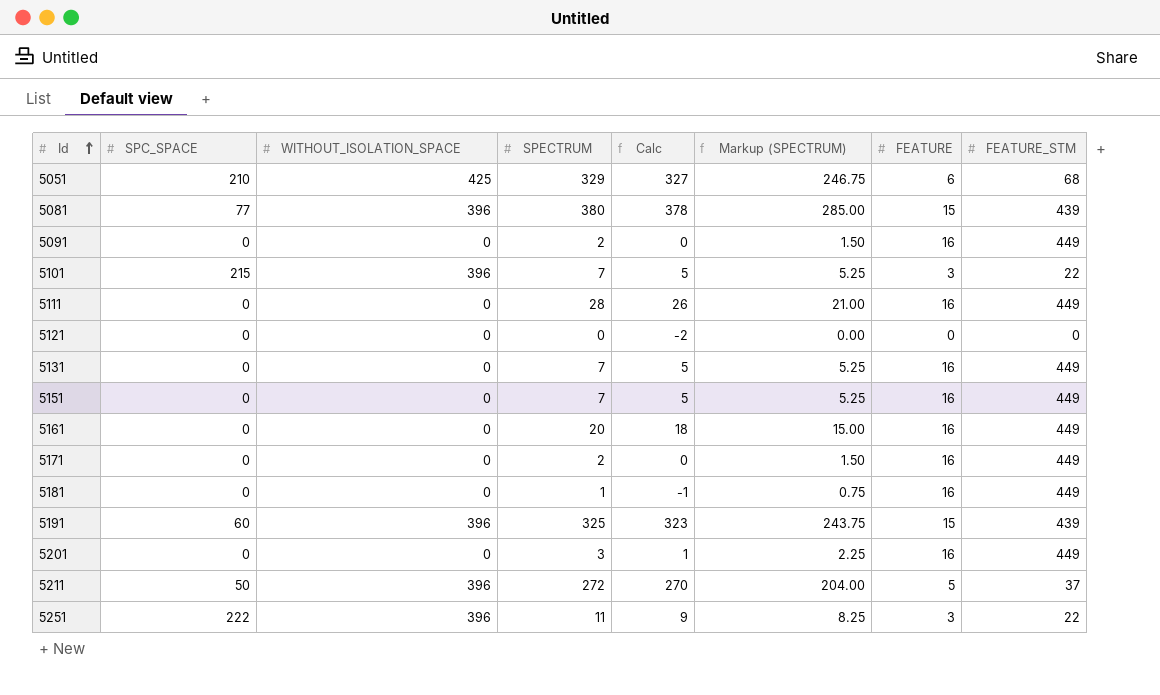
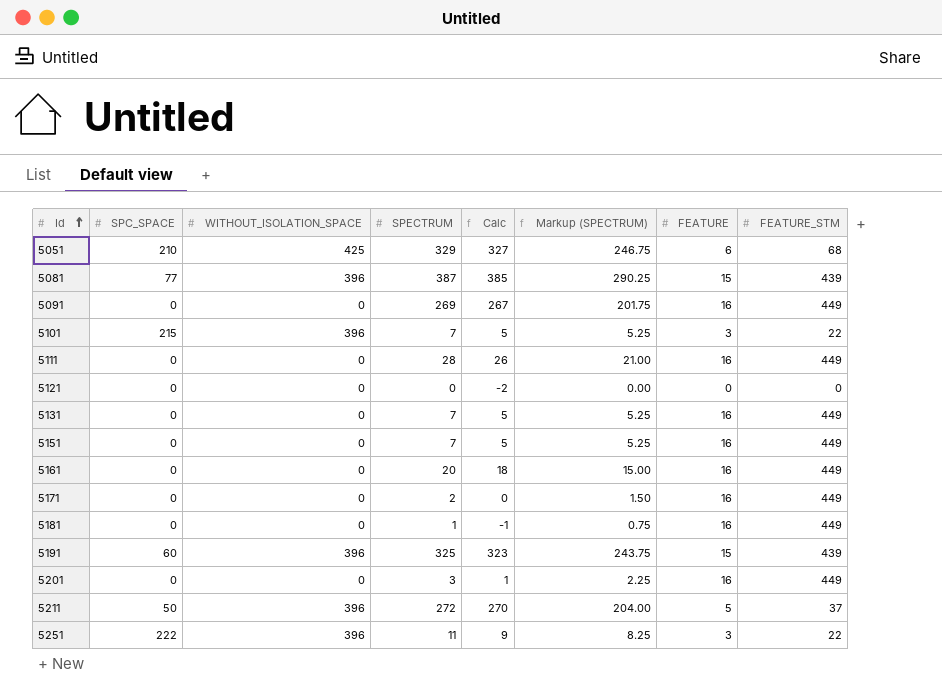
5081 | SPECTRUM: 380 -> 387
5081 | Calc: 378 -> 385
5081 | Markup (SPECTRUM): 285.00 -> 290.25
5091 | SPECTRUM: 2 -> 269
5091 | Calc: 0 -> 267
5091 | Markup (SPECTRUM): 1.50 -> 201.75

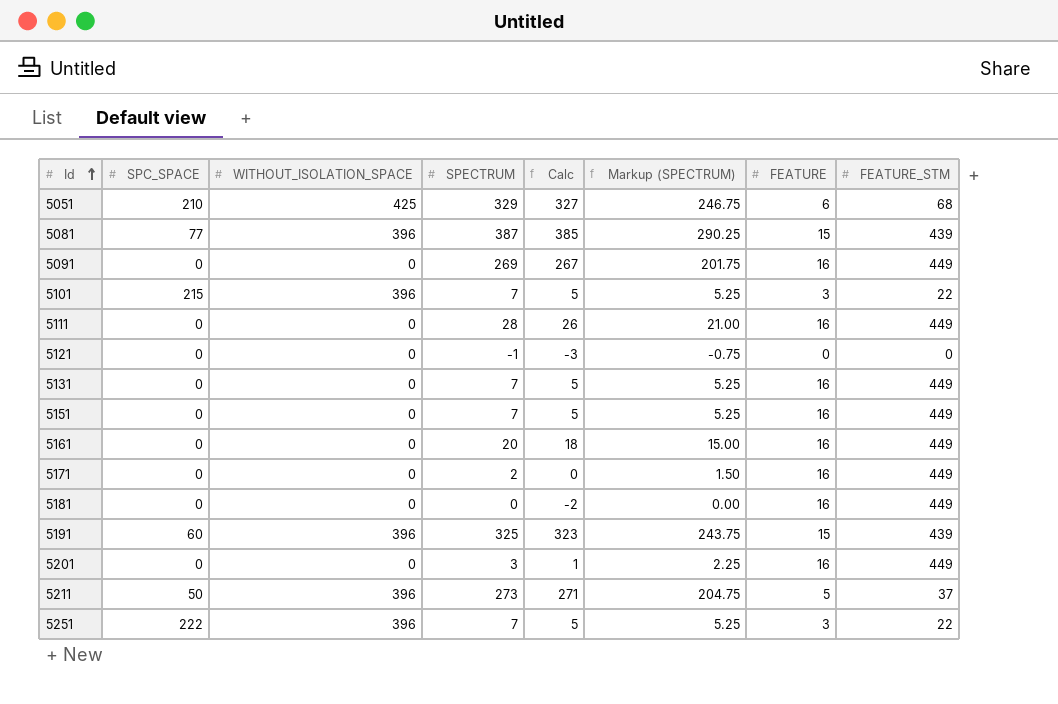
5121 | SPECTRUM: 0 -> -1
5121 | Calc: -2 -> -3
5121 | Markup (SPECTRUM): 0.00 -> -0.75
5181 | SPECTRUM: 1 -> 0
5181 | Calc: -1 -> -2
5181 | Markup (SPECTRUM): 0.75 -> 0.00
5211 | SPECTRUM: 272 -> 273
5211 | Calc: 270 -> 271
5211 | Markup (SPECTRUM): 204.00 -> 204.75
5251 | SPECTRUM: 11 -> 7
5251 | Calc: 9 -> 5
5251 | Markup (SPECTRUM): 8.25 -> 5.25

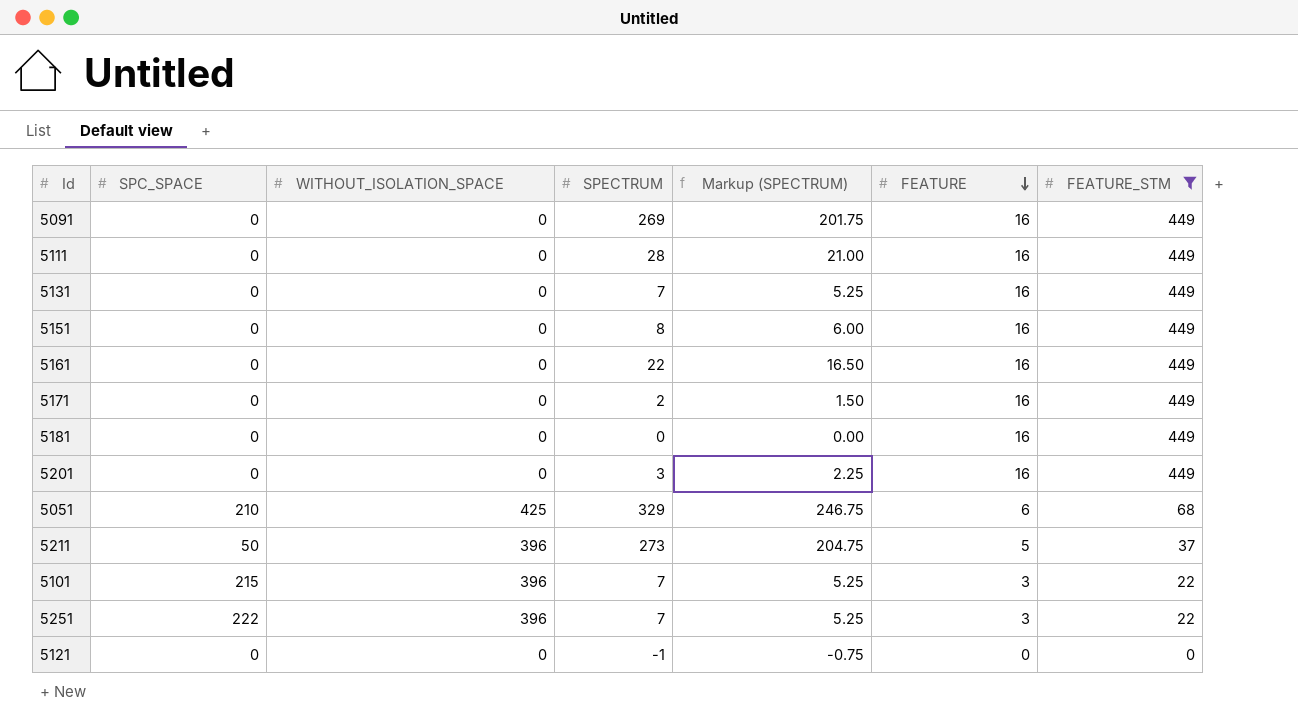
filter: none -> FEATURE_STM != 439
row order: Id ascending -> FEATURE descending
column Calc | formula: [SPECTRUM] - 2 -> none
5151 | SPECTRUM: 7 -> 8
5151 | Markup (SPECTRUM): 5.25 -> 6.00
5161 | SPECTRUM: 20 -> 22
5161 | Markup (SPECTRUM): 15.00 -> 16.50

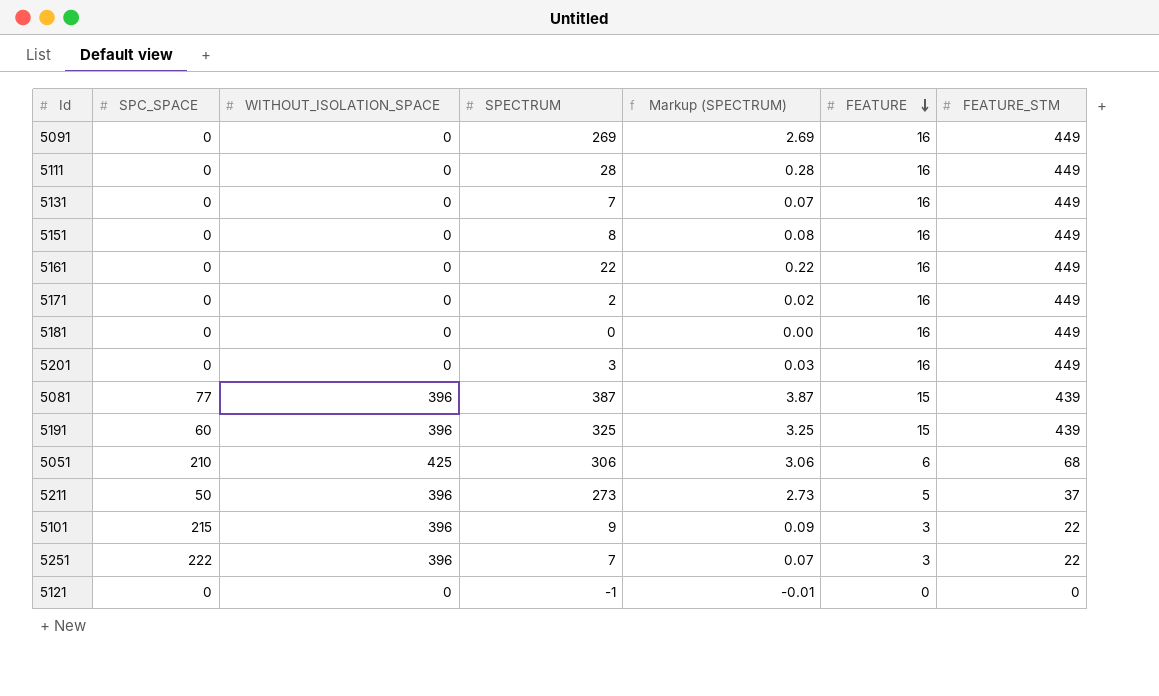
filter: FEATURE_STM != 439 -> none
column Markup (SPECTRUM) | formula: [SPECTRUM] * 0.75 -> [SPECTRUM] * 0.01
5051 | SPECTRUM: 329 -> 306
5101 | SPECTRUM: 7 -> 9

